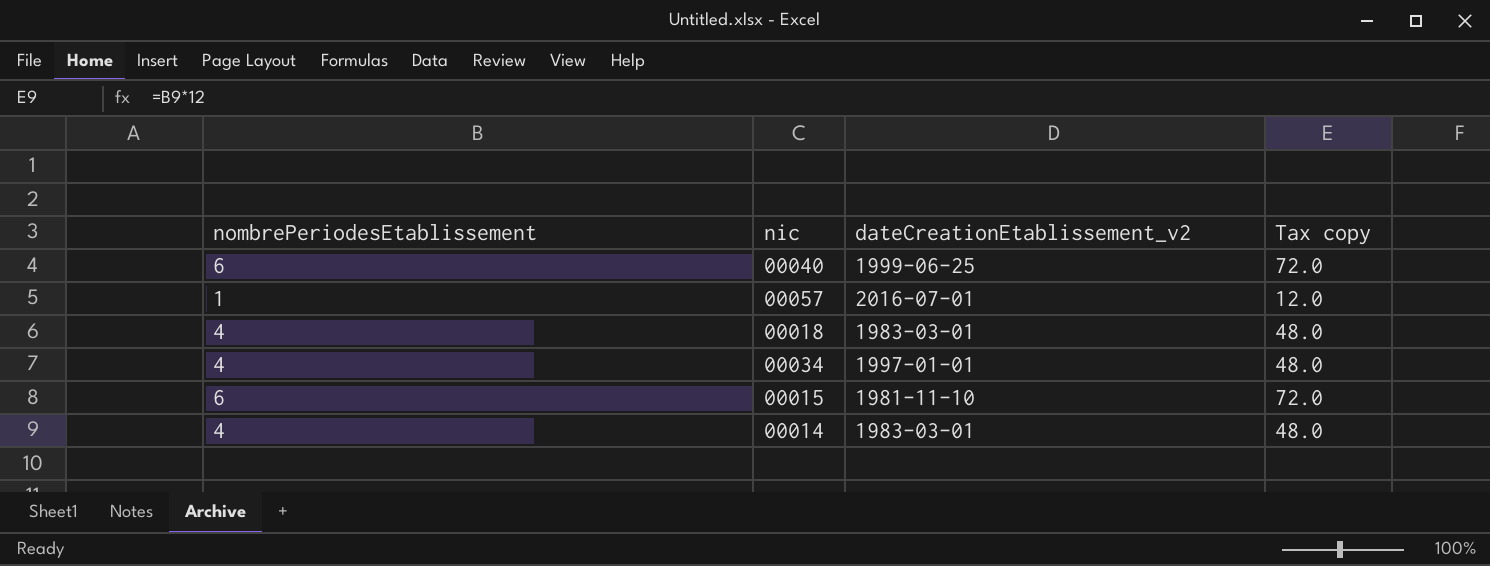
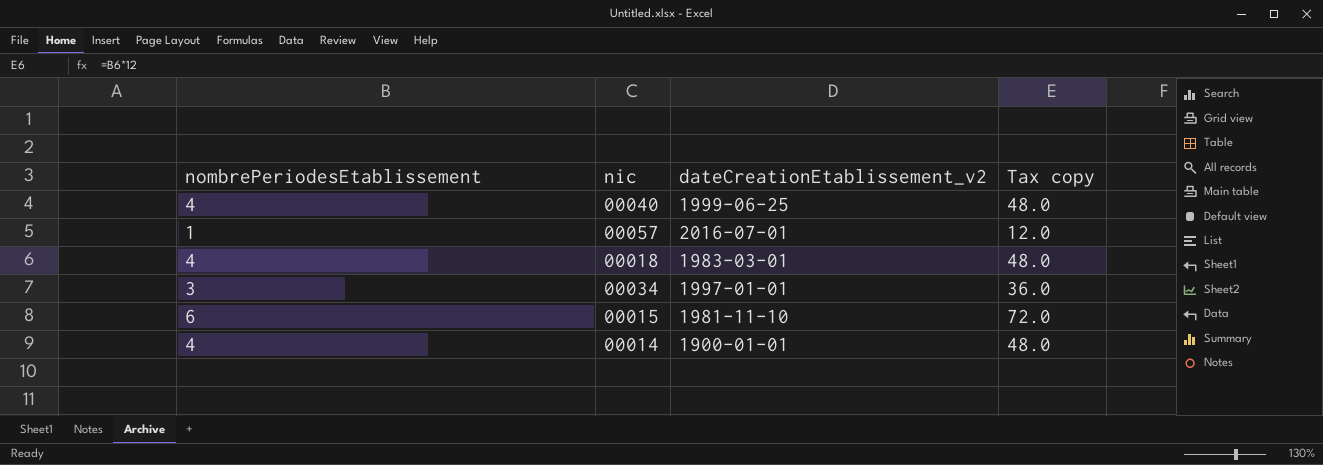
00040 | nombrePeriodesEtablissement: 6 -> 4
00040 | Tax copy: 72.0 -> 48.0
00034 | nombrePeriodesEtablissement: 4 -> 3
00034 | Tax copy: 48.0 -> 36.0
00014 | dateCreationEtablissement_v2: 1983-03-01 -> 1900-01-01

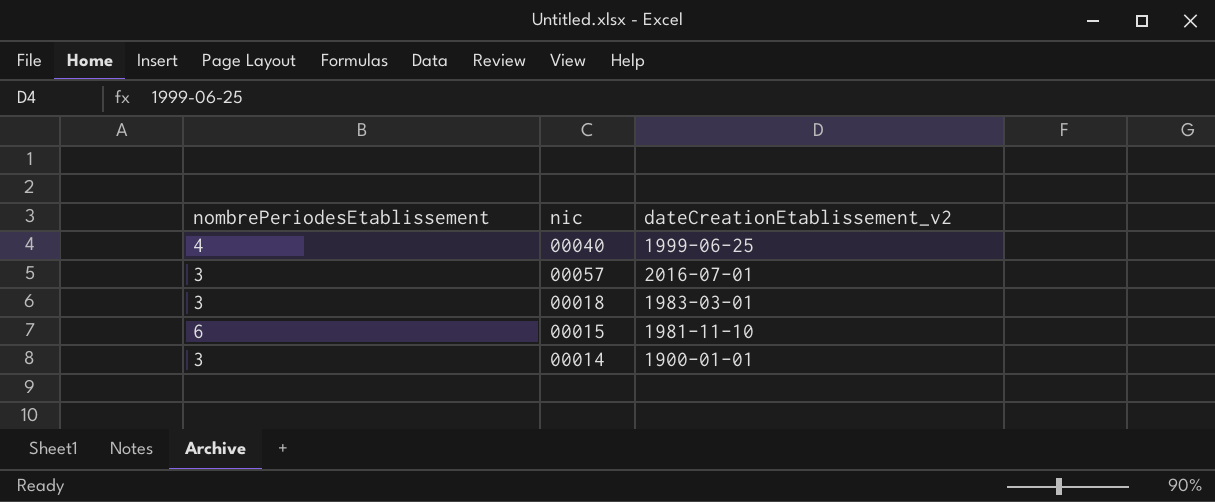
column Tax copy | formula: [nombrePeriodesEtablissement] * 12 -> none
row 00034: 3 | 1997-01-01 | 36.0 -> none
00057 | nombrePeriodesEtablissement: 1 -> 3
00018 | nombrePeriodesEtablissement: 4 -> 3
00014 | nombrePeriodesEtablissement: 4 -> 3

